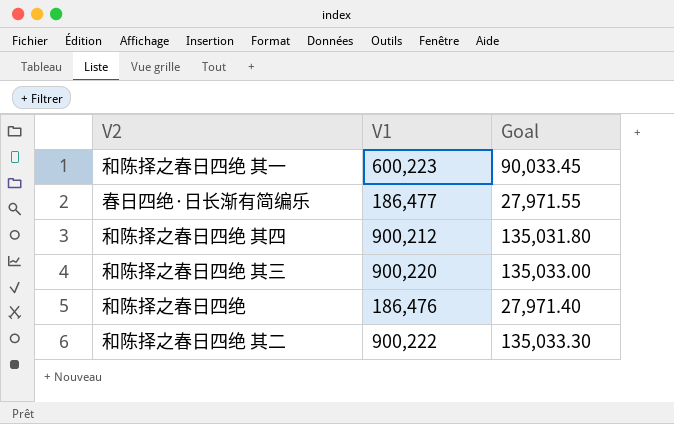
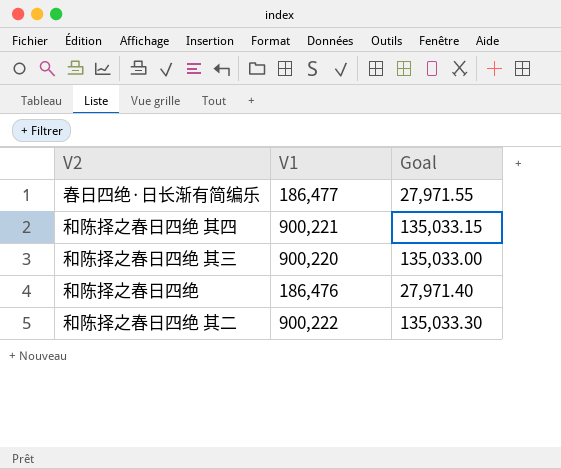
row 和陈择之春日四绝 其一: 600,223 | 90,033.45 -> none
和陈择之春日四绝 其四 | V1: 900,212 -> 900,221
和陈择之春日四绝 其四 | Goal: 135,031.80 -> 135,033.15

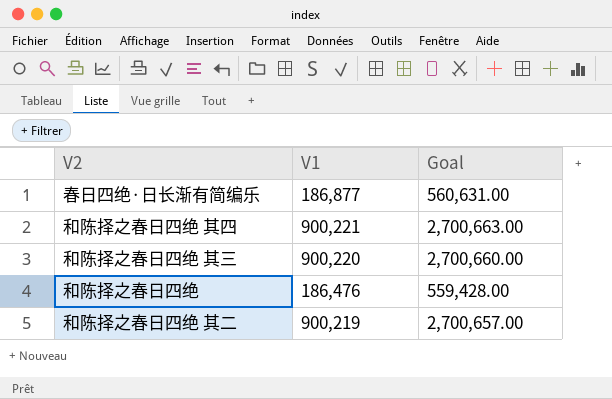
column Goal | formula: [V1] * 0.15 -> [V1] * 3
春日四绝·日长渐有简编乐 | V1: 186,477 -> 186,877
和陈择之春日四绝 其二 | V1: 900,222 -> 900,219

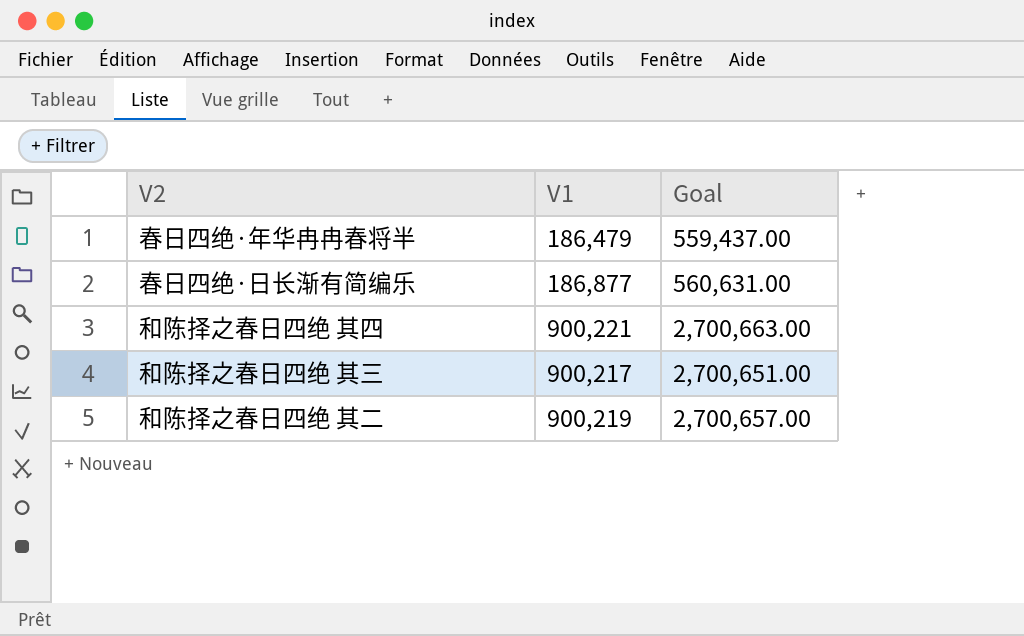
row 和陈择之春日四绝: 186,476 | 559,428.00 -> none
row 春日四绝·年华冉冉春将半: none -> 186,479 | 559,437.00
和陈择之春日四绝 其三 | V1: 900,220 -> 900,217
和陈择之春日四绝 其三 | Goal: 2,700,660.00 -> 2,700,651.00

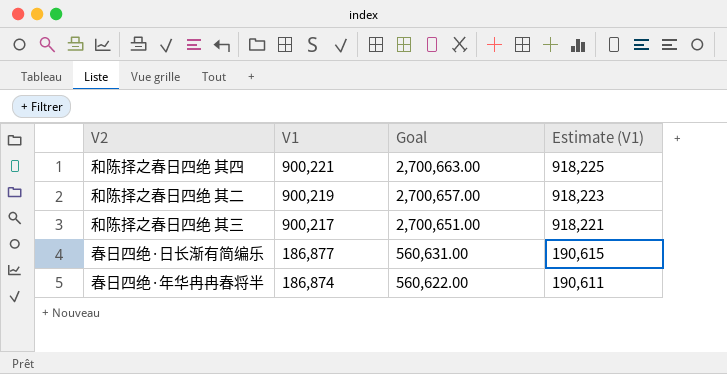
row order: none -> V1 descending
column Estimate (V1) | formula: none -> [V1] * 1.02
春日四绝·年华冉冉春将半 | V1: 186,479 -> 186,874
春日四绝·年华冉冉春将半 | Goal: 559,437.00 -> 560,622.00

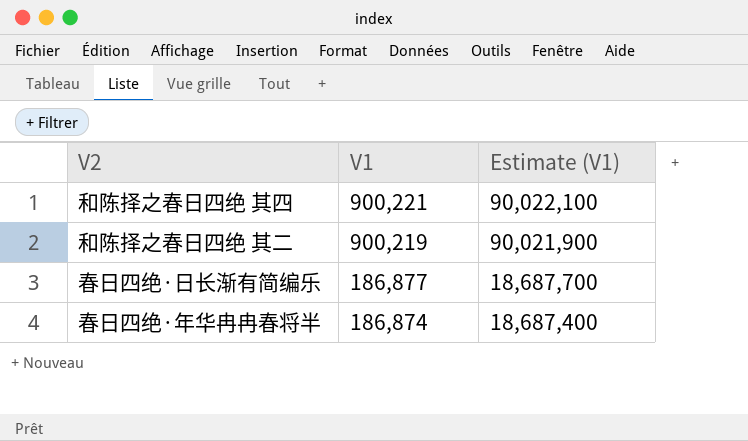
column Goal | formula: [V1] * 3 -> none
column Estimate (V1) | formula: [V1] * 1.02 -> [V1] * 100
row 和陈择之春日四绝 其三: 900,217 | 2,700,651.00 | 918,221 -> none

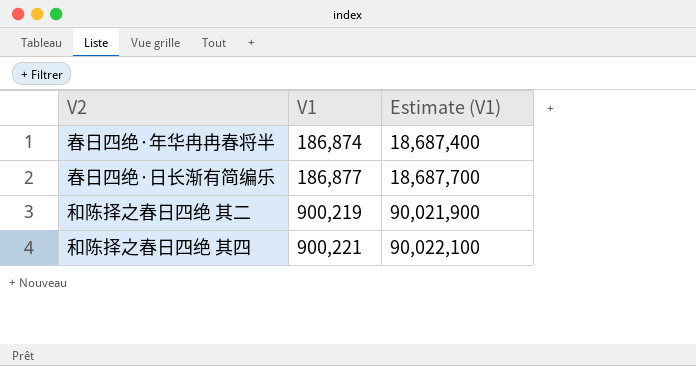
row order: V1 descending -> V1 ascending

